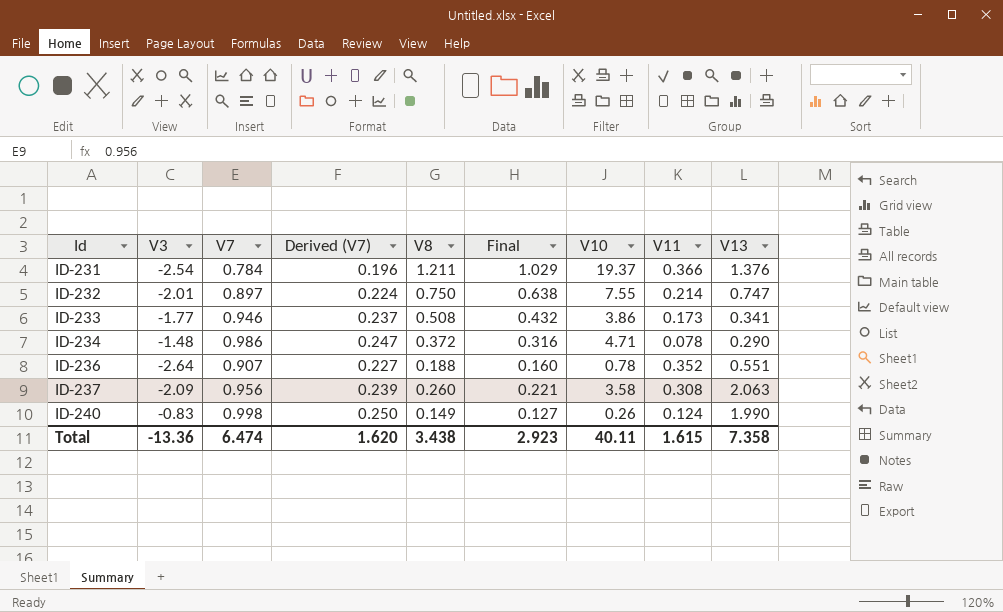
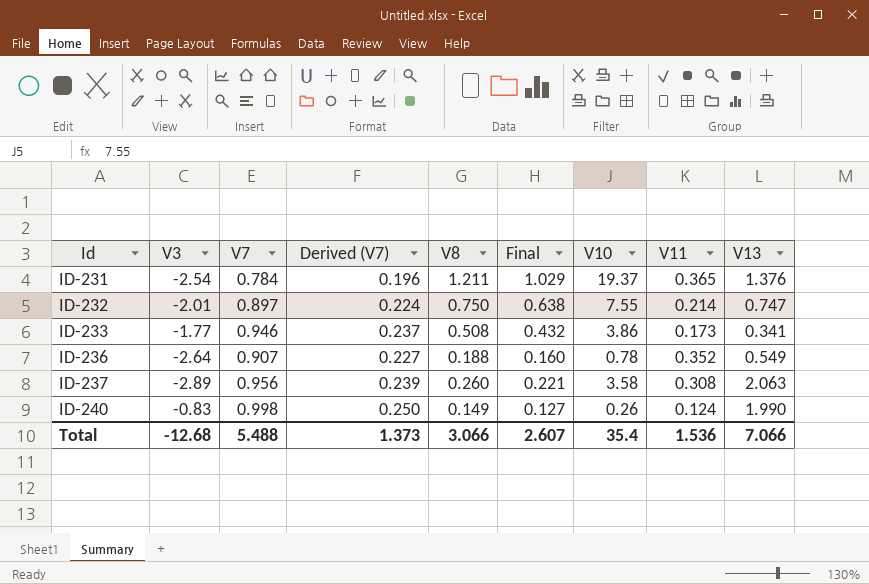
row ID-234: -1.48 | 0.986 | 0.247 | 0.372 | 0.316 | 4.71 | 0.078 | 0.290 -> none
ID-231 | V11: 0.366 -> 0.365
ID-236 | V13: 0.551 -> 0.549
ID-237 | V3: -2.09 -> -2.89
Total | V3: -13.36 -> -12.68
Total | V7: 6.474 -> 5.488
Total | Derived (V7): 1.620 -> 1.373
Total | V8: 3.438 -> 3.066
Total | Final: 2.923 -> 2.607
Total | V10: 40.11 -> 35.4
Total | V11: 1.615 -> 1.536
Total | V13: 7.358 -> 7.066

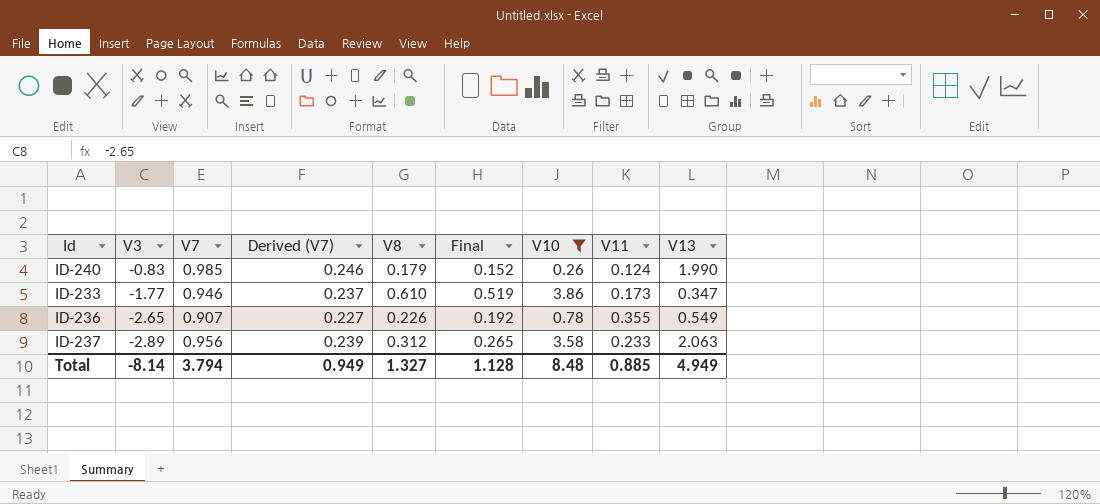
filter: none -> V10 <= 3.86
row order: Id ascending -> V3 descending
ID-240 | V7: 0.998 -> 0.985
ID-240 | Derived (V7): 0.250 -> 0.246
ID-240 | V8: 0.149 -> 0.179
ID-240 | Final: 0.127 -> 0.152
ID-233 | V8: 0.508 -> 0.610
ID-233 | Final: 0.432 -> 0.519
ID-233 | V13: 0.341 -> 0.347
ID-236 | V3: -2.64 -> -2.65
ID-236 | V8: 0.188 -> 0.226
ID-236 | Final: 0.160 -> 0.192
ID-236 | V11: 0.352 -> 0.355
ID-237 | V8: 0.260 -> 0.312
ID-237 | Final: 0.221 -> 0.265
ID-237 | V11: 0.308 -> 0.233
Total | V3: -12.68 -> -8.14
Total | V7: 5.488 -> 3.794
Total | Derived (V7): 1.373 -> 0.949
Total | V8: 3.066 -> 1.327
Total | Final: 2.607 -> 1.128
Total | V10: 35.4 -> 8.48
Total | V11: 1.536 -> 0.885
Total | V13: 7.066 -> 4.949

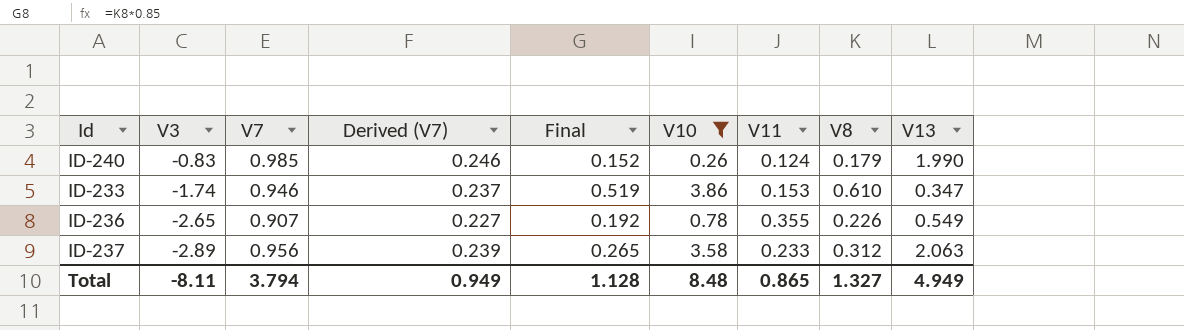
column V8 | position: 5 -> 8
ID-233 | V3: -1.77 -> -1.74
ID-233 | V11: 0.173 -> 0.153
Total | V3: -8.14 -> -8.11
Total | V11: 0.885 -> 0.865

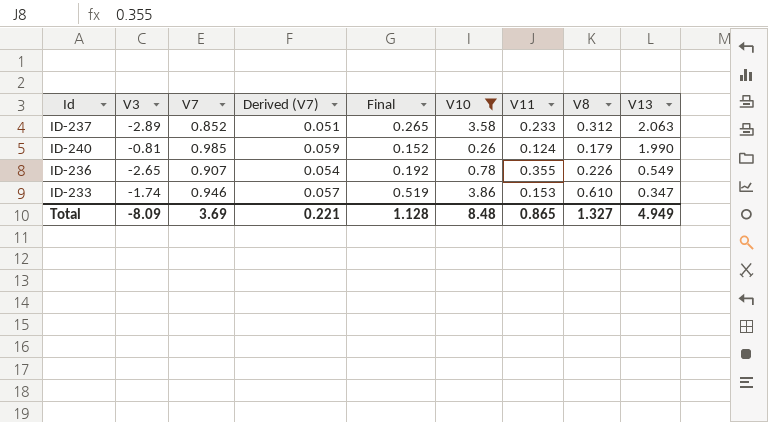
row order: V3 descending -> V13 descending
column Derived (V7) | formula: [V7] * 0.25 -> [V7] * 0.06
ID-237 | V7: 0.956 -> 0.852
ID-240 | V3: -0.83 -> -0.81
Total | V3: -8.11 -> -8.09
Total | V7: 3.794 -> 3.69
Total | Derived (V7): 0.949 -> 0.221

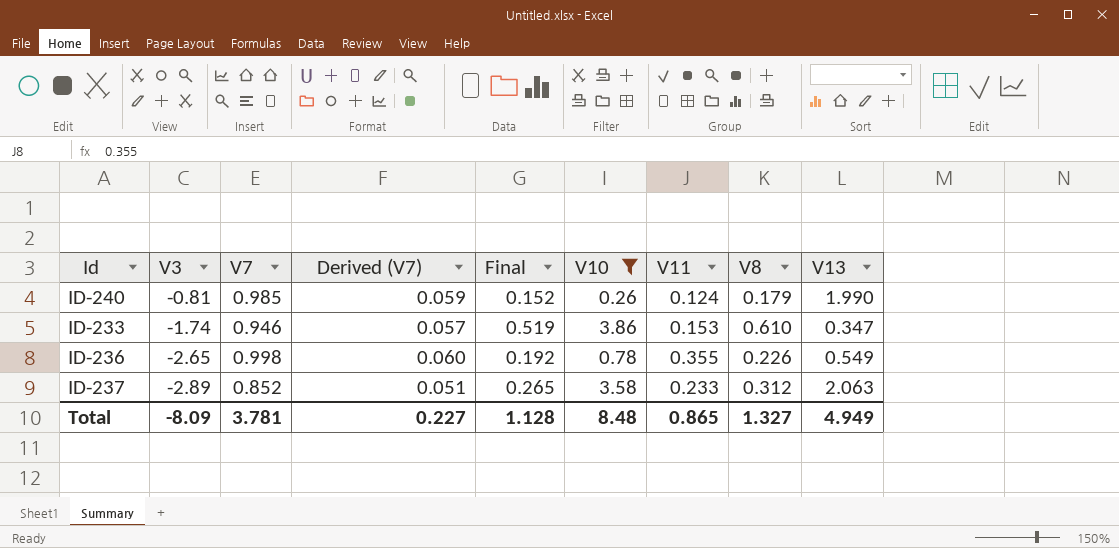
row order: V13 descending -> V3 descending
ID-236 | V7: 0.907 -> 0.998
ID-236 | Derived (V7): 0.054 -> 0.060
Total | V7: 3.69 -> 3.781
Total | Derived (V7): 0.221 -> 0.227

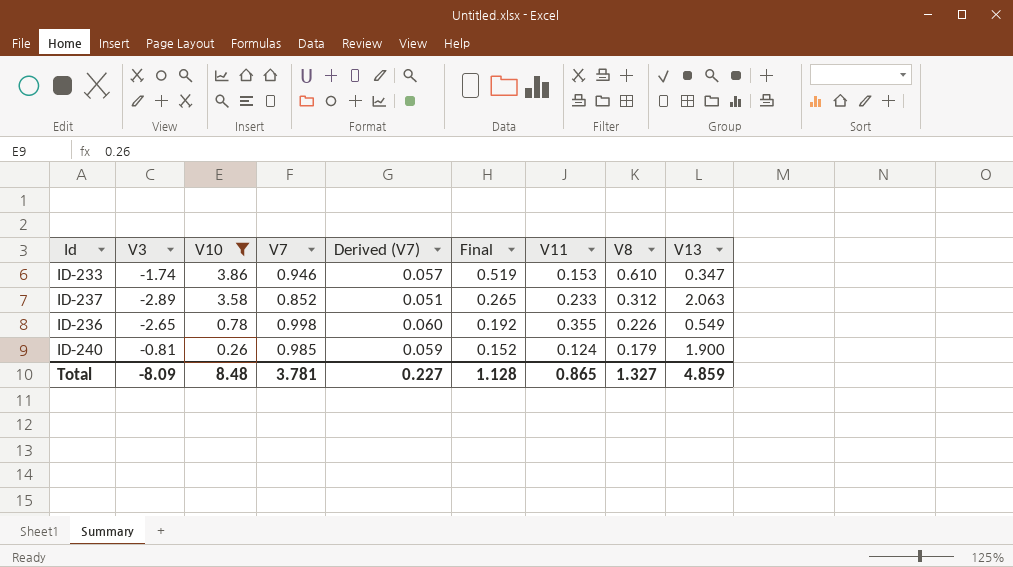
row order: V3 descending -> V10 descending
column V10 | position: 6 -> 3
ID-240 | V13: 1.990 -> 1.900
Total | V13: 4.949 -> 4.859

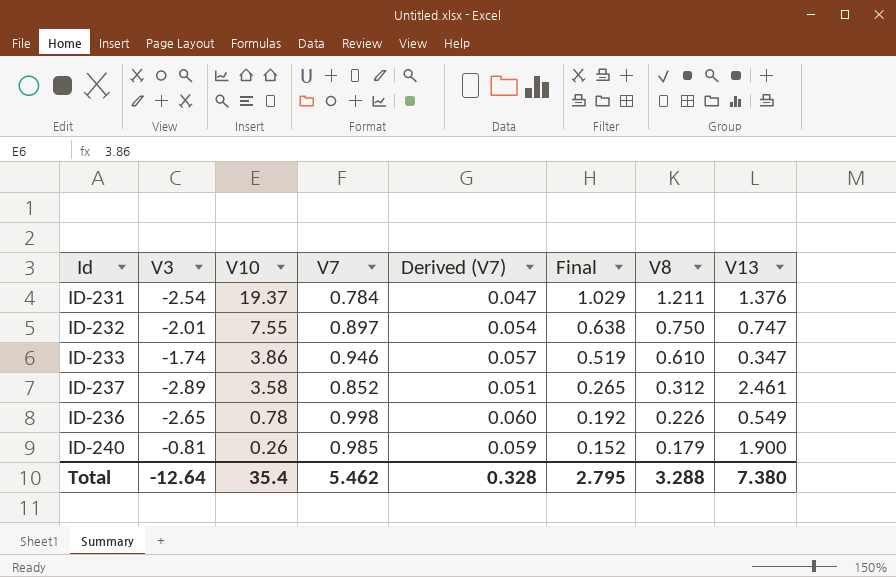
filter: V10 <= 3.86 -> none
column V11 | position: 7 -> none
ID-237 | V13: 2.063 -> 2.461
Total | V3: -8.09 -> -12.64
Total | V10: 8.48 -> 35.4
Total | V7: 3.781 -> 5.462
Total | Derived (V7): 0.227 -> 0.328
Total | Final: 1.128 -> 2.795
Total | V8: 1.327 -> 3.288
Total | V13: 4.859 -> 7.380

